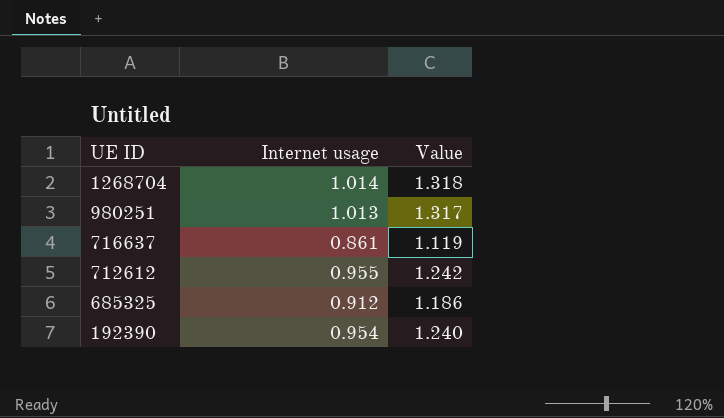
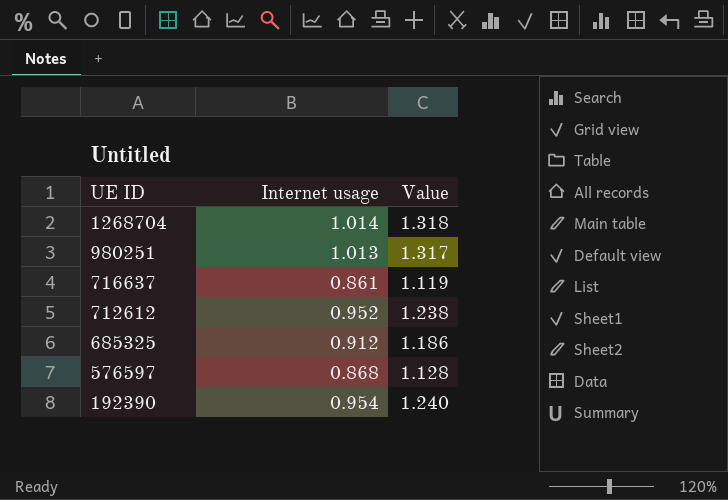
712612 | Internet usage: 0.955 -> 0.952
712612 | Value: 1.242 -> 1.238
row 576597: none -> 0.868 | 1.128

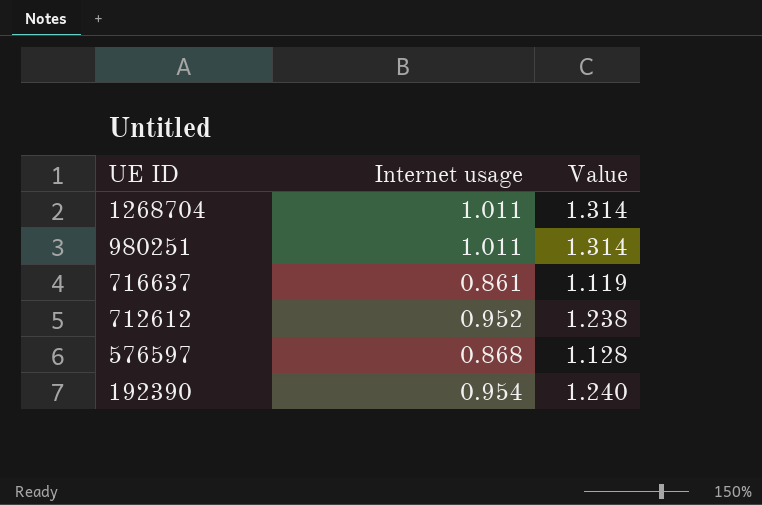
row 685325: 0.912 | 1.186 -> none
1268704 | Internet usage: 1.014 -> 1.011
1268704 | Value: 1.318 -> 1.314
980251 | Internet usage: 1.013 -> 1.011
980251 | Value: 1.317 -> 1.314

